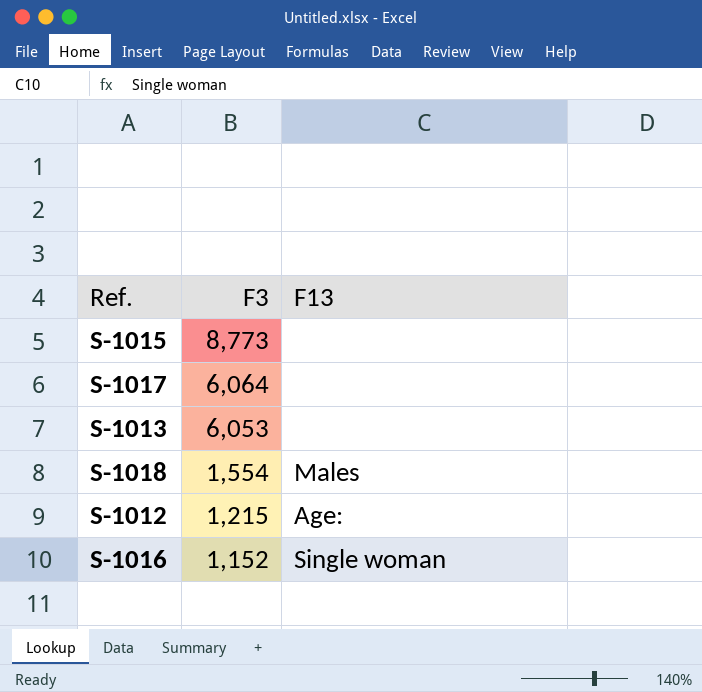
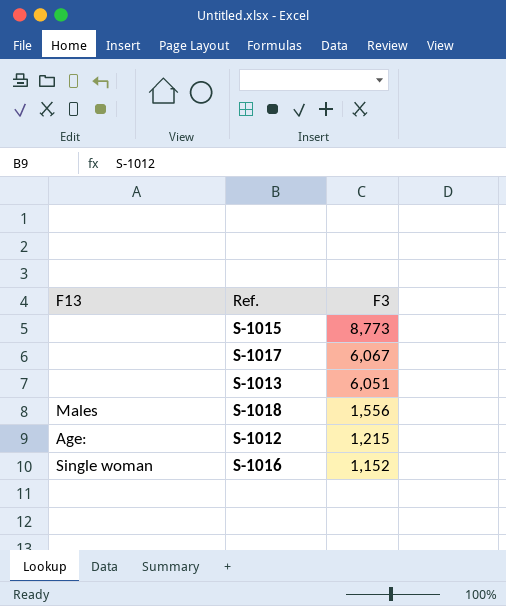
column F13 | position: 3 -> 1
S-1017 | F3: 6,064 -> 6,067
S-1013 | F3: 6,053 -> 6,051
S-1018 | F3: 1,554 -> 1,556

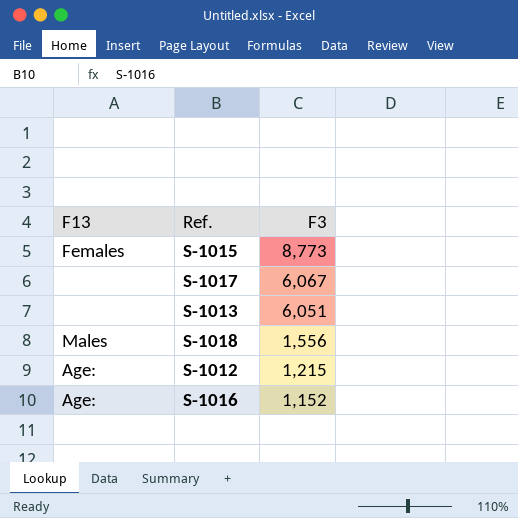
S-1015 | F13: none -> Females
S-1016 | F13: Single woman -> Age:

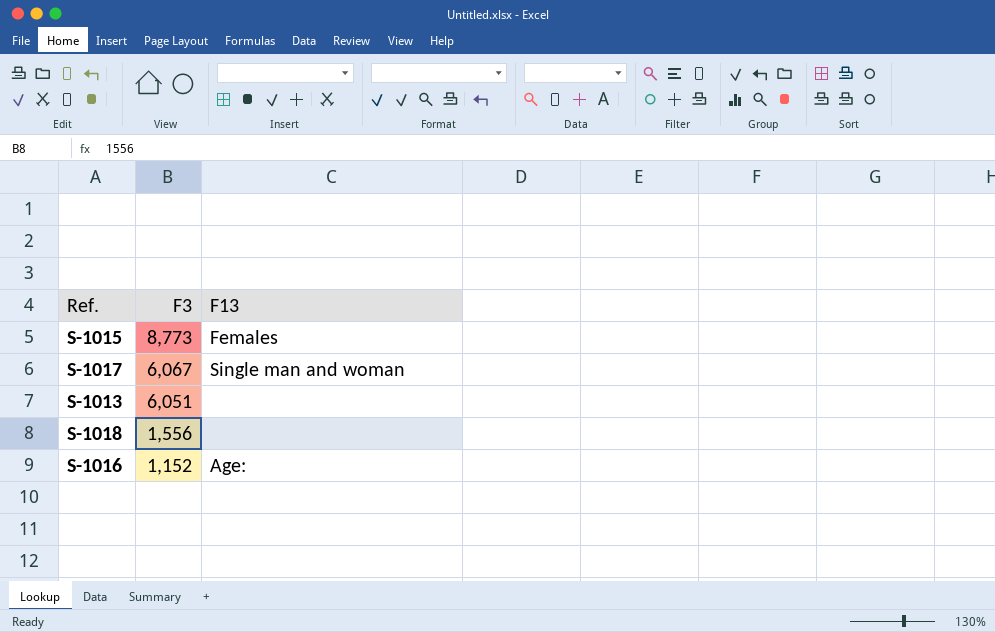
column F13 | position: 1 -> 3
row S-1012: Age: | 1,215 -> none
S-1017 | F13: none -> Single man and woman
S-1018 | F13: Males -> none

